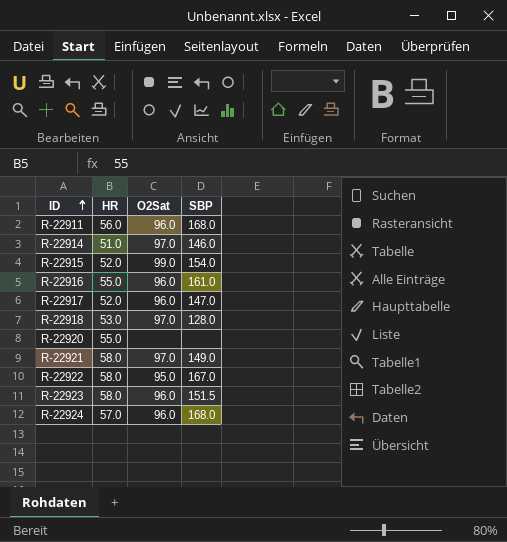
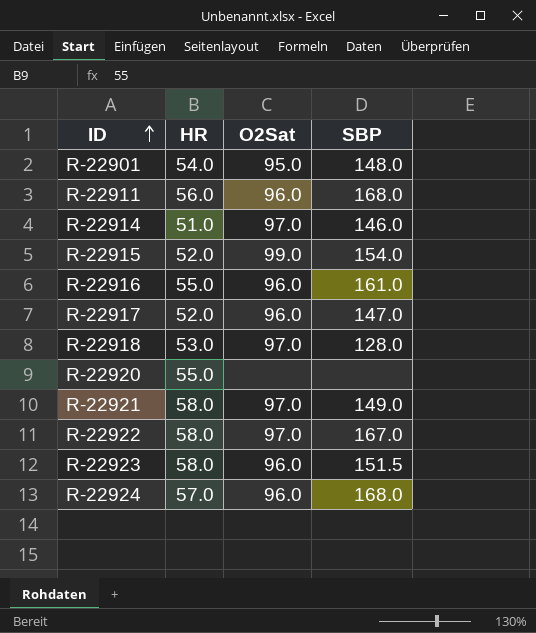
row R-22901: none -> 54.0 | 95.0 | 148.0
R-22922 | O2Sat: 95.0 -> 97.0

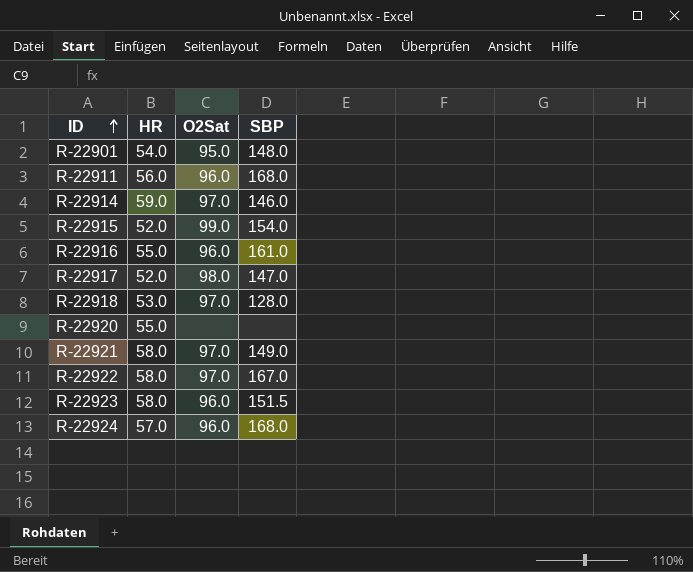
R-22914 | HR: 51.0 -> 59.0
R-22917 | O2Sat: 96.0 -> 98.0

